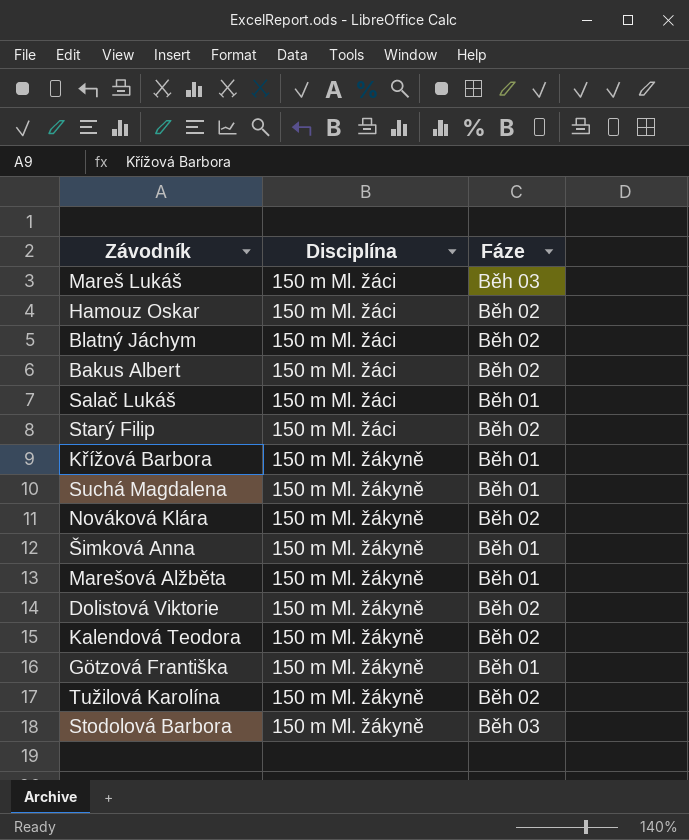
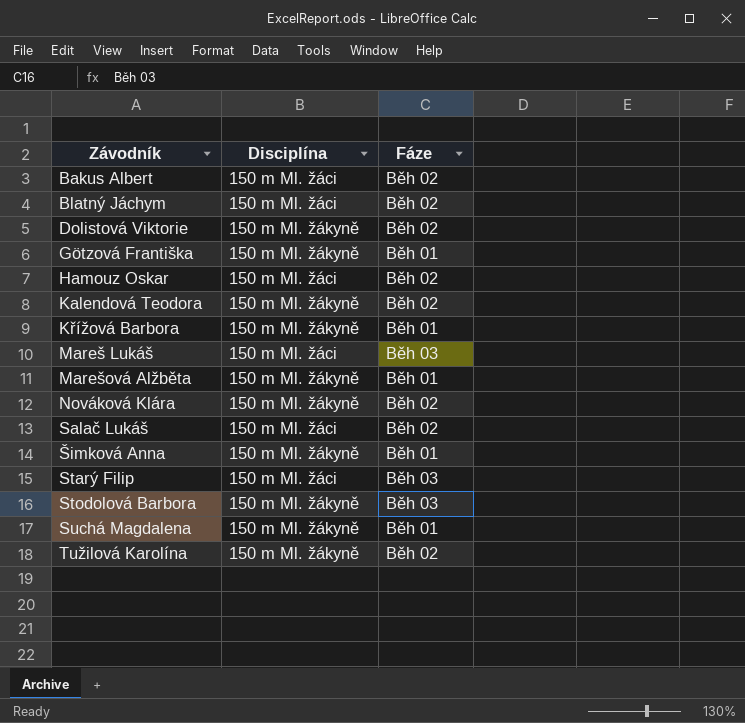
row order: Disciplína ascending -> Závodník ascending
Salač Lukáš | Fáze: Běh 01 -> Běh 02
Starý Filip | Fáze: Běh 02 -> Běh 03

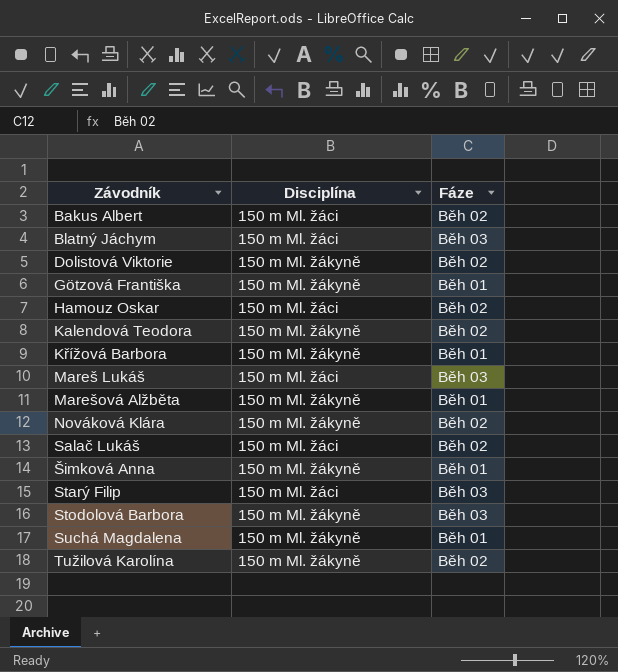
Blatný Jáchym | Fáze: Běh 02 -> Běh 03

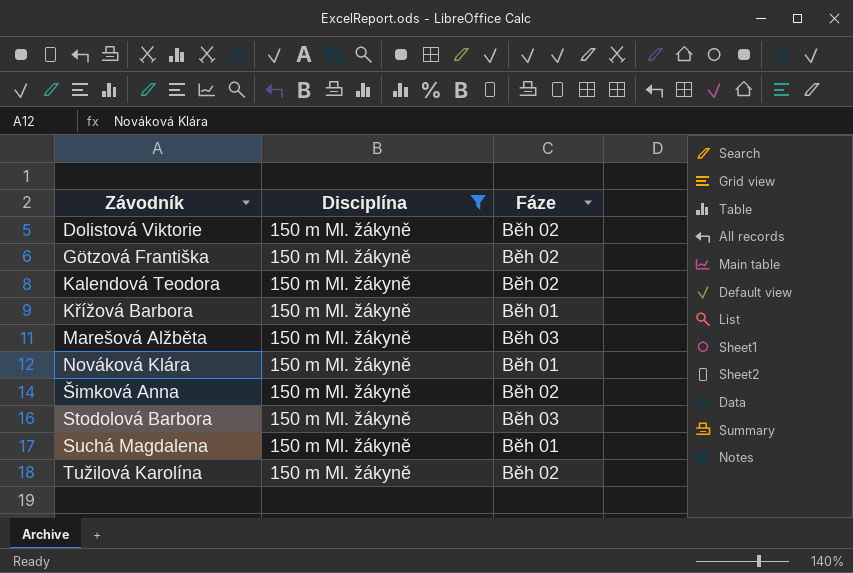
filter: none -> Disciplína = 150 m Ml. žákyně
Götzová Františka | Fáze: Běh 01 -> Běh 02
Marešová Alžběta | Fáze: Běh 01 -> Běh 03
Nováková Klára | Fáze: Běh 02 -> Běh 01
Šimková Anna | Fáze: Běh 01 -> Běh 02

